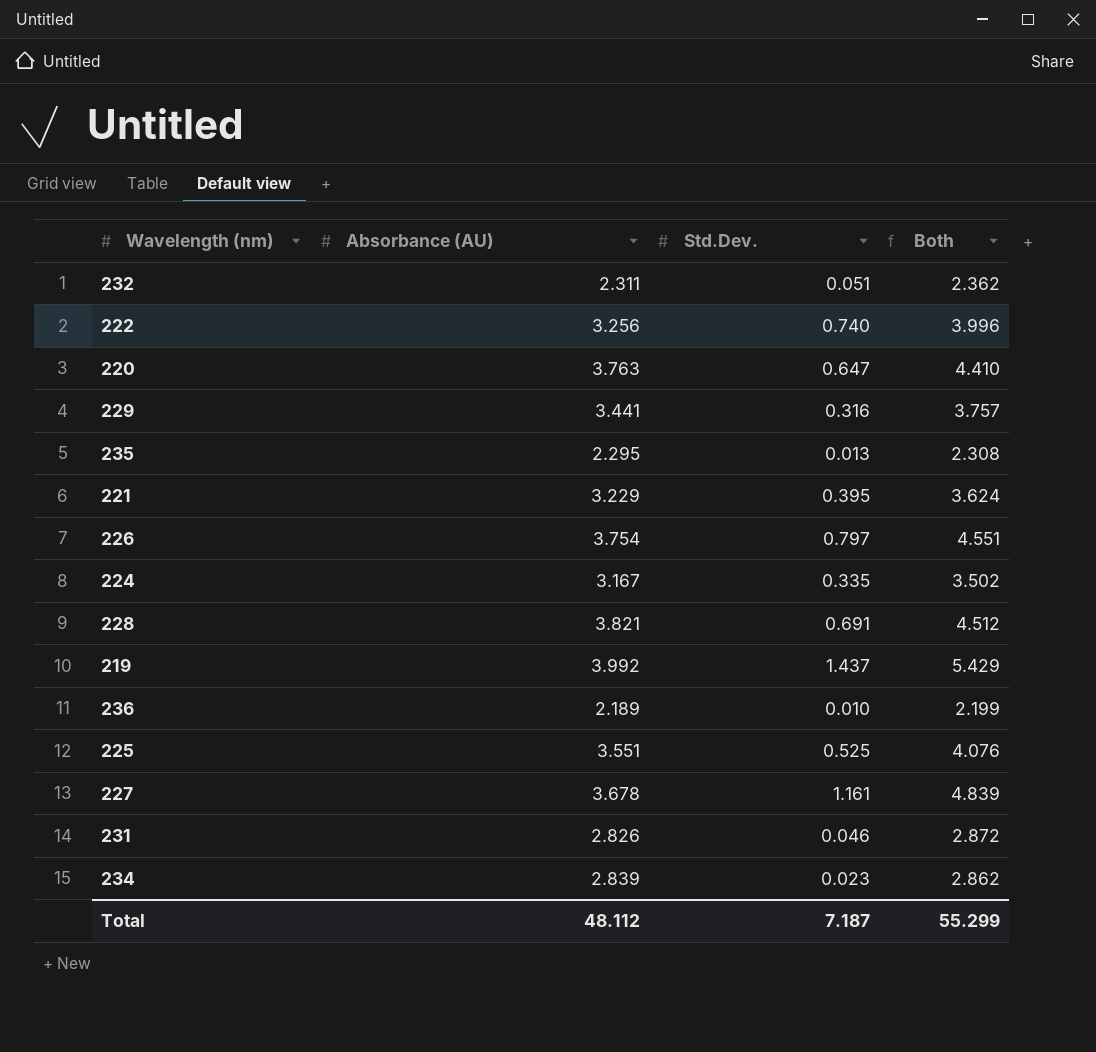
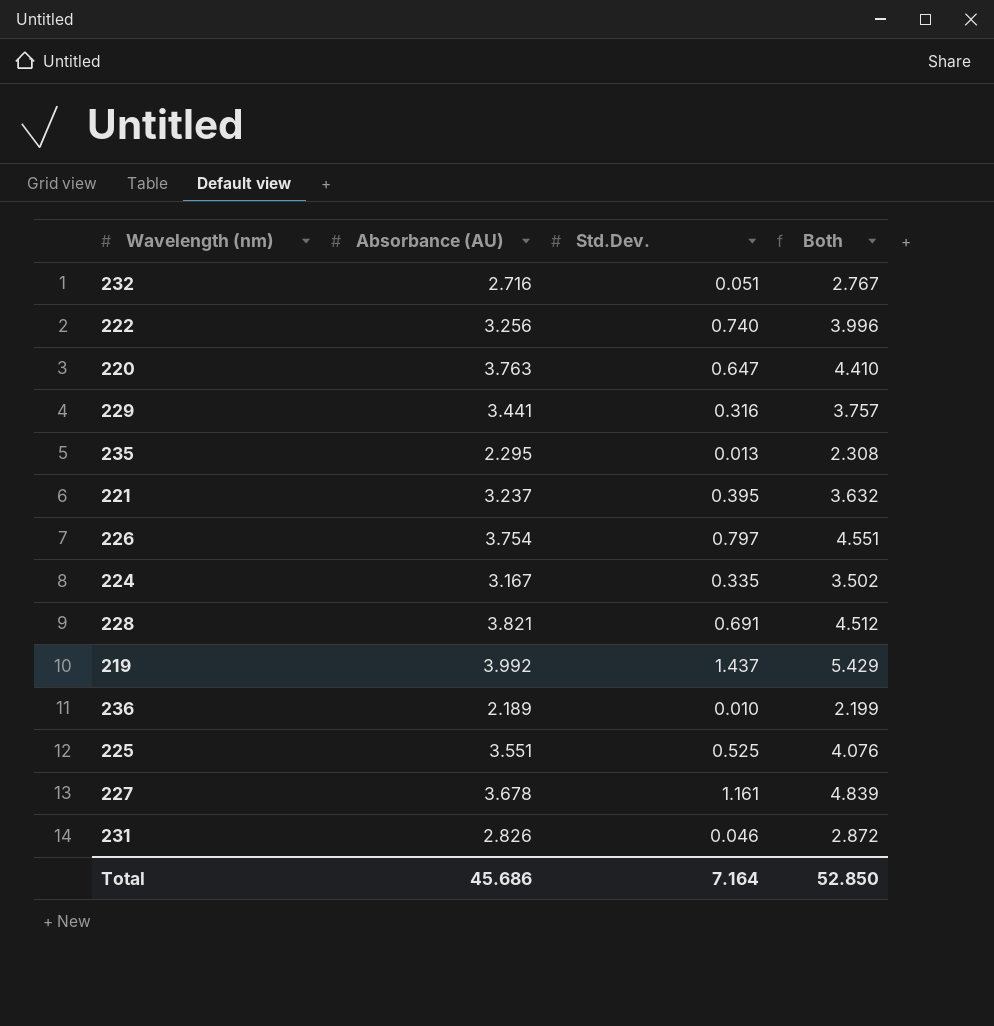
row 234: 2.839 | 0.023 | 2.862 -> none
232 | Absorbance (AU): 2.311 -> 2.716
232 | Both: 2.362 -> 2.767
221 | Absorbance (AU): 3.229 -> 3.237
221 | Both: 3.624 -> 3.632
Total | Absorbance (AU): 48.112 -> 45.686
Total | Std.Dev.: 7.187 -> 7.164
Total | Both: 55.299 -> 52.850

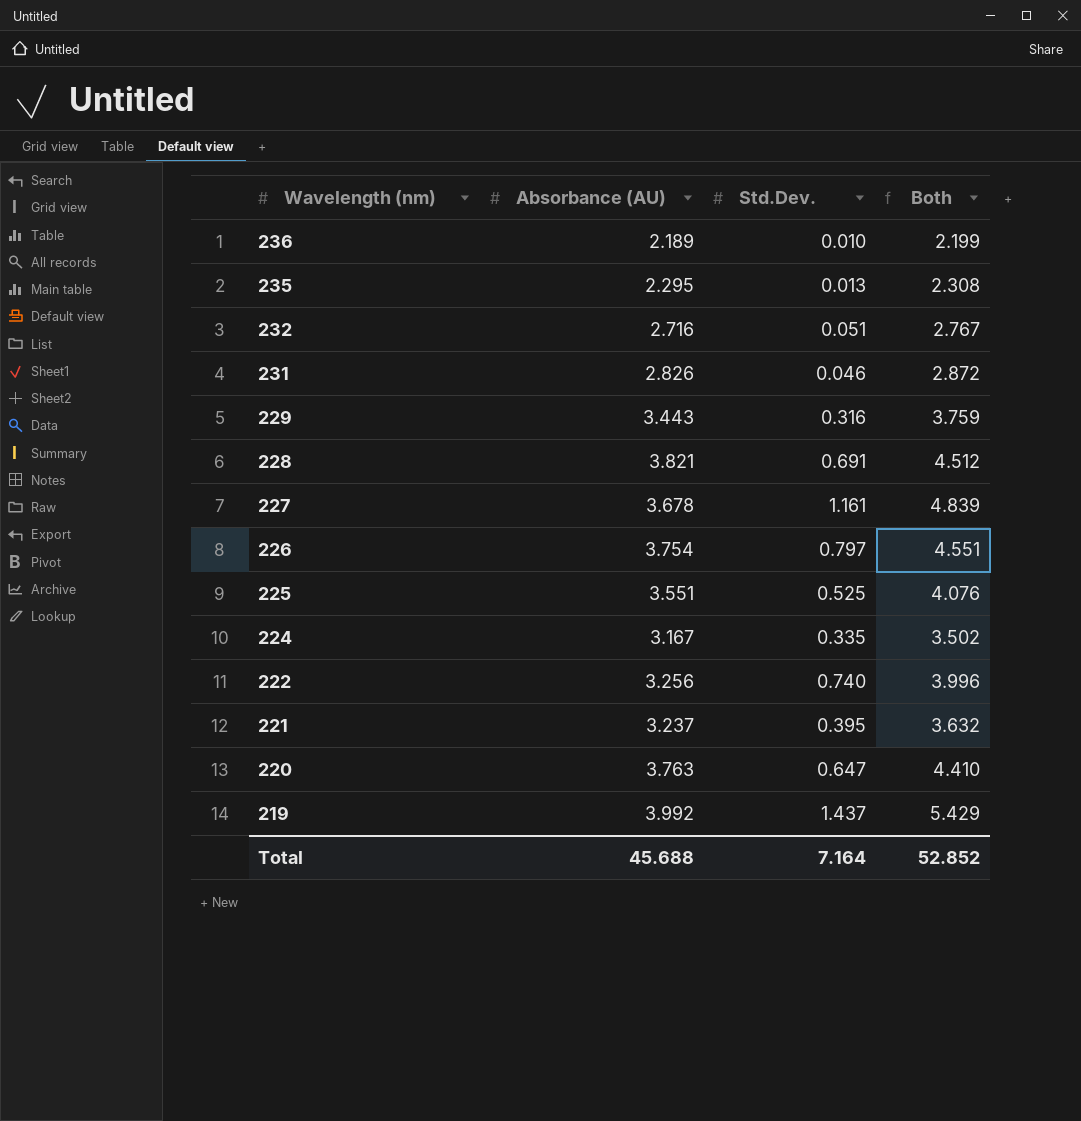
row order: none -> Wavelength (nm) descending
229 | Absorbance (AU): 3.441 -> 3.443
229 | Both: 3.757 -> 3.759
Total | Absorbance (AU): 45.686 -> 45.688
Total | Both: 52.850 -> 52.852

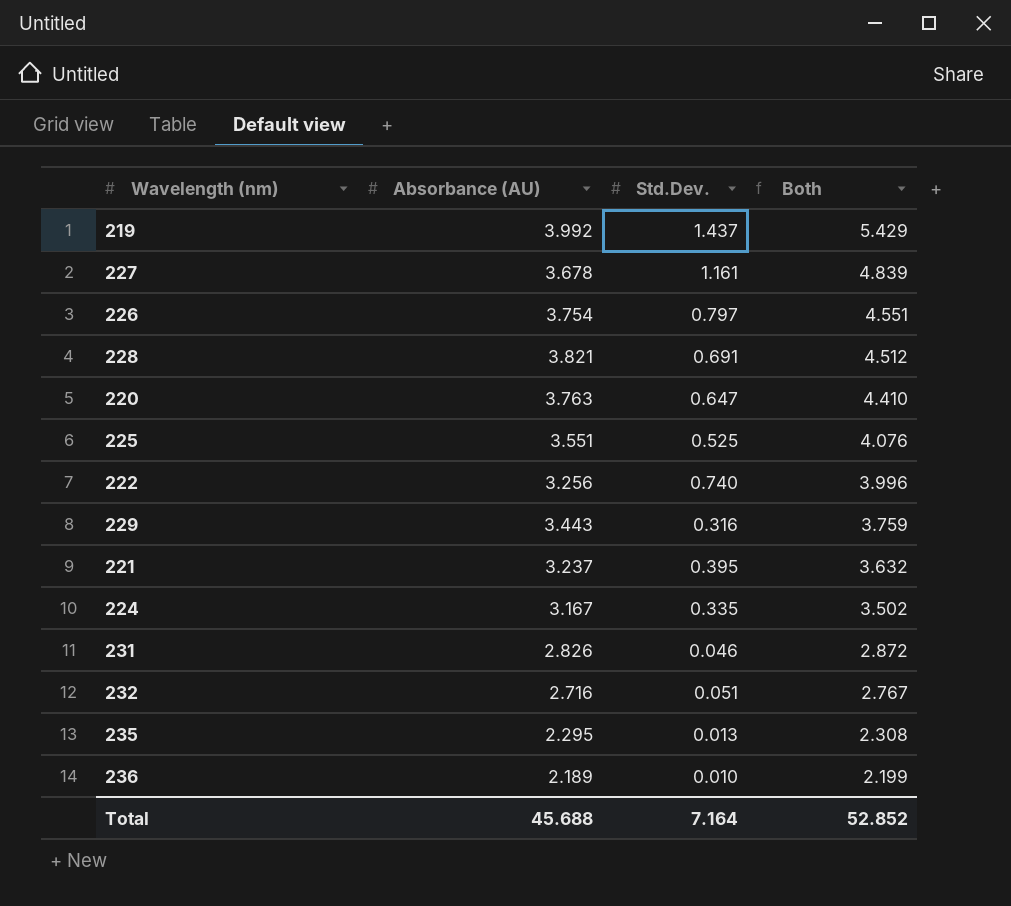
row order: Wavelength (nm) descending -> Both descending

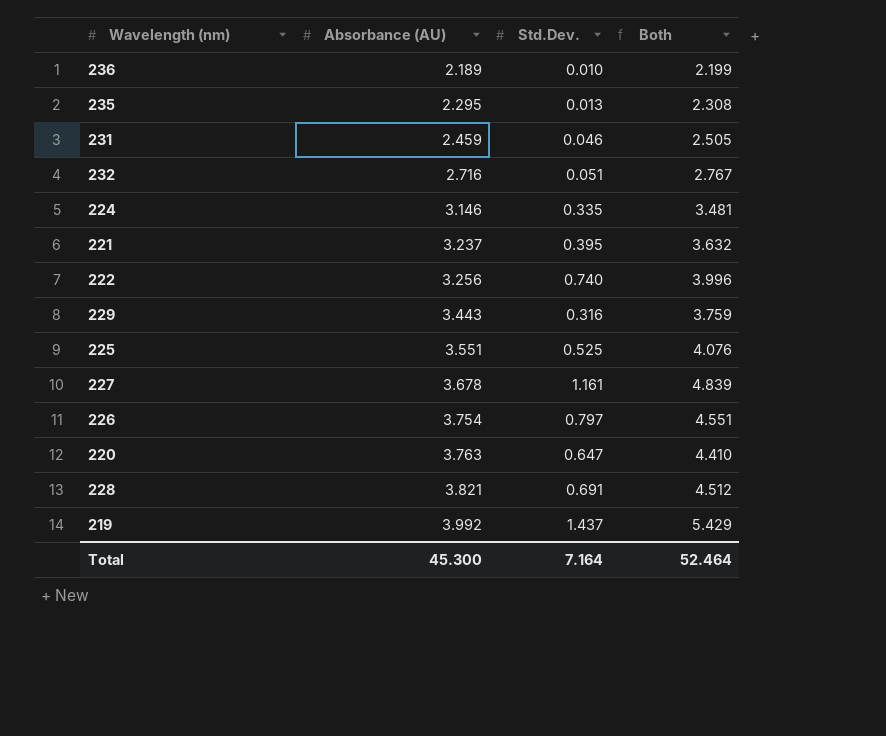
row order: Both descending -> Absorbance (AU) ascending
231 | Absorbance (AU): 2.826 -> 2.459
231 | Both: 2.872 -> 2.505
224 | Absorbance (AU): 3.167 -> 3.146
224 | Both: 3.502 -> 3.481
Total | Absorbance (AU): 45.688 -> 45.300
Total | Both: 52.852 -> 52.464

